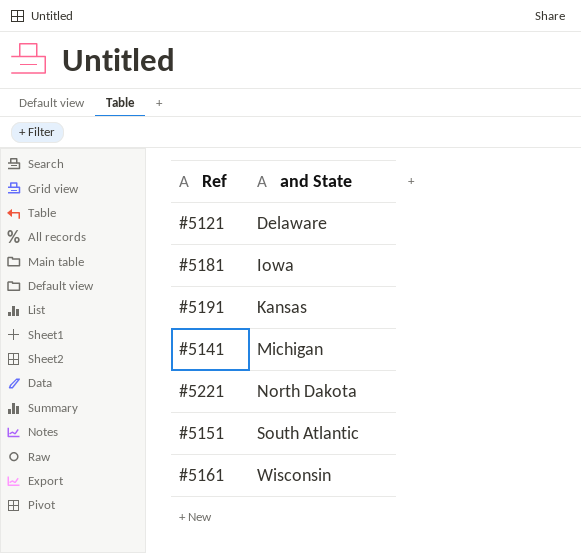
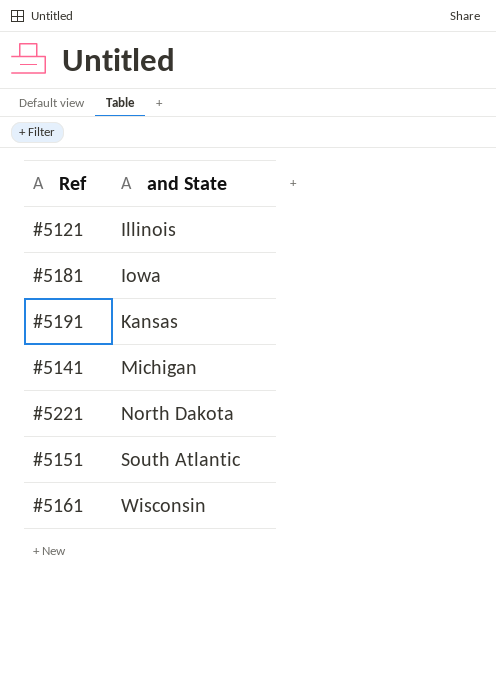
#5121 | and State: Delaware -> Illinois

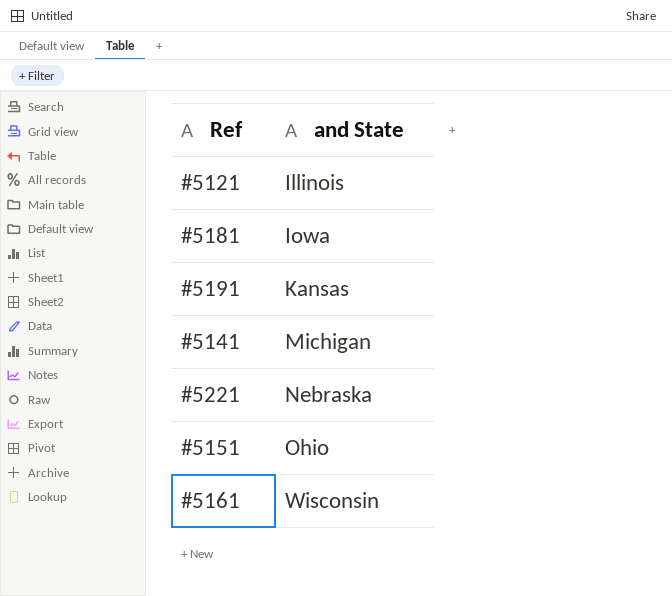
#5221 | and State: North Dakota -> Nebraska
#5151 | and State: South Atlantic -> Ohio

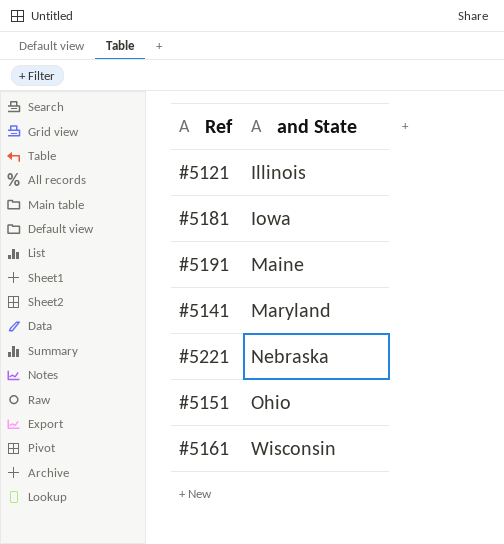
#5191 | and State: Kansas -> Maine
#5141 | and State: Michigan -> Maryland

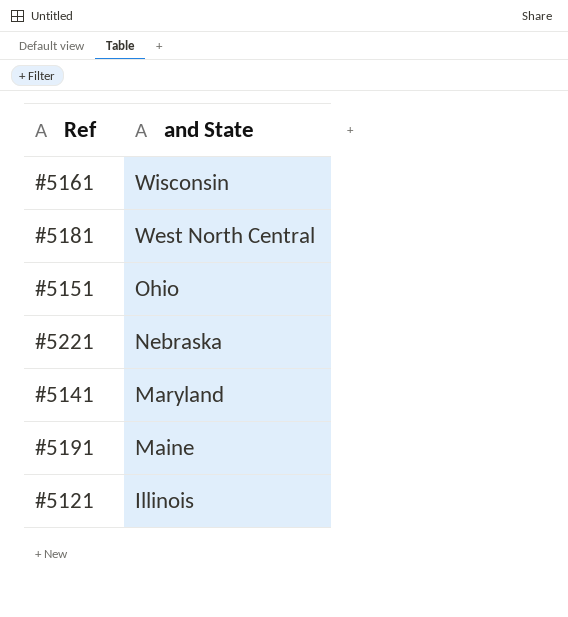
row order: and State ascending -> and State descending
#5181 | and State: Iowa -> West North Central

